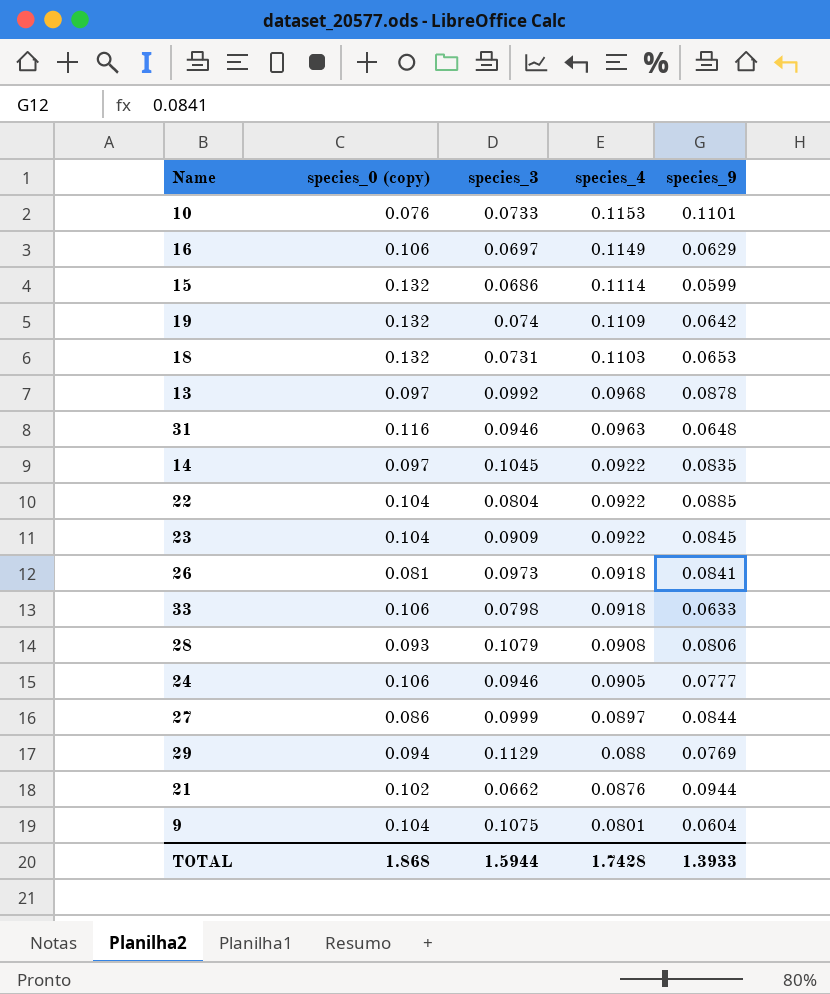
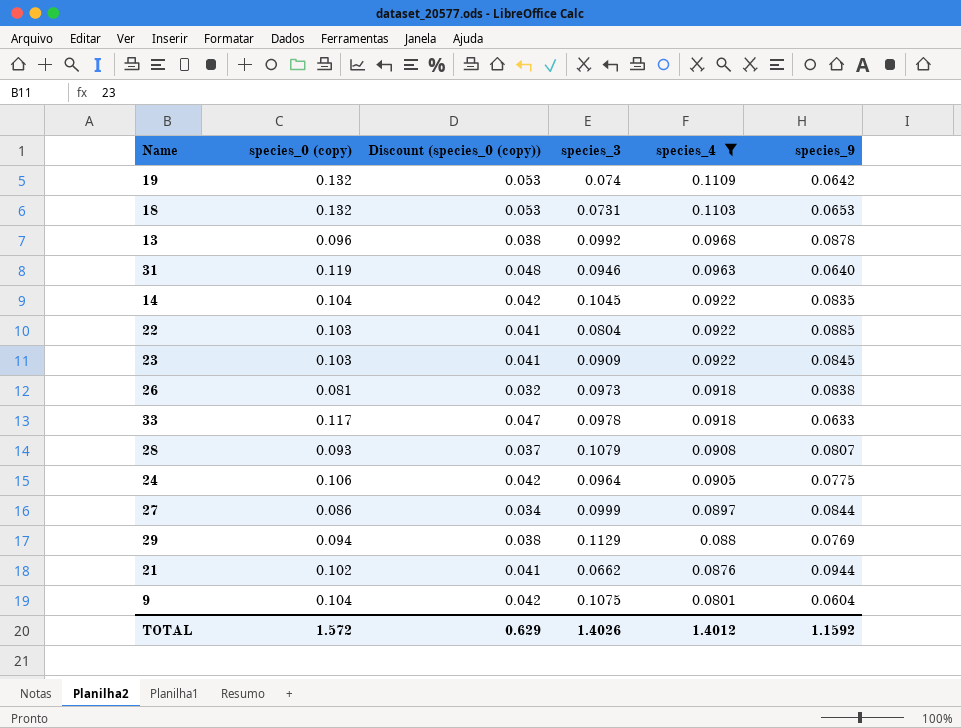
filter: none -> species_4 <= 0.1109
column Discount (species_0 (copy)) | formula: none -> [species_0 (copy)] * 0.4
13 | species_0 (copy): 0.097 -> 0.096
31 | species_0 (copy): 0.116 -> 0.119
31 | species_9: 0.0648 -> 0.0640
14 | species_0 (copy): 0.097 -> 0.104
22 | species_0 (copy): 0.104 -> 0.103
23 | species_0 (copy): 0.104 -> 0.103
26 | species_9: 0.0841 -> 0.0838
33 | species_0 (copy): 0.106 -> 0.117
33 | species_3: 0.0798 -> 0.0978
28 | species_9: 0.0806 -> 0.0807
24 | species_3: 0.0946 -> 0.0964
24 | species_9: 0.0777 -> 0.0775
TOTAL | species_0 (copy): 1.868 -> 1.572
TOTAL | species_3: 1.5944 -> 1.4026
TOTAL | species_4: 1.7428 -> 1.4012
TOTAL | species_9: 1.3933 -> 1.1592

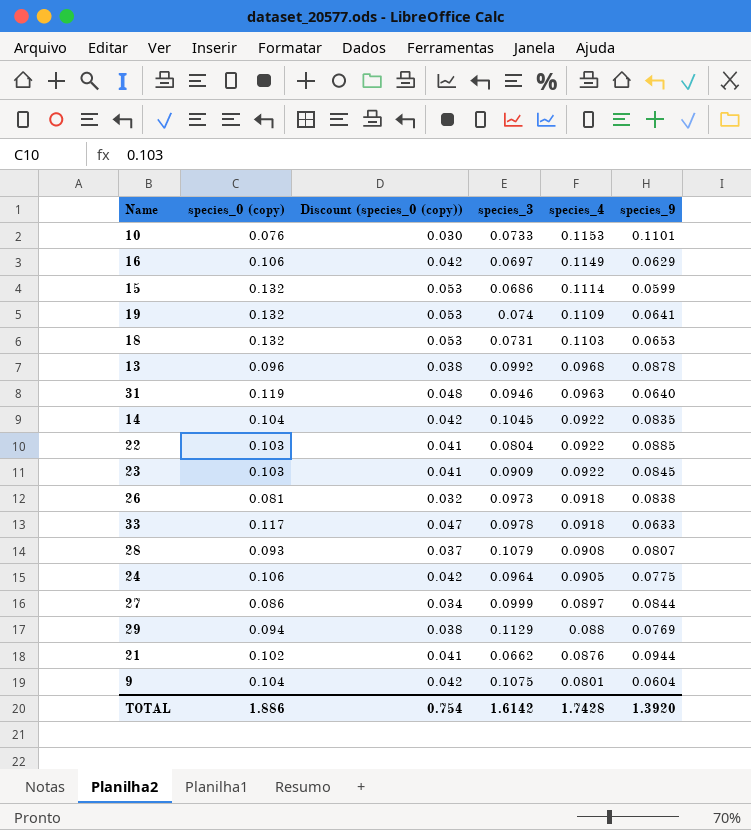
filter: species_4 <= 0.1109 -> none
19 | species_9: 0.0642 -> 0.0641
TOTAL | species_0 (copy): 1.572 -> 1.886
TOTAL | Discount (species_0 (copy)): 0.629 -> 0.754
TOTAL | species_3: 1.4026 -> 1.6142
TOTAL | species_4: 1.4012 -> 1.7428
TOTAL | species_9: 1.1592 -> 1.3920

